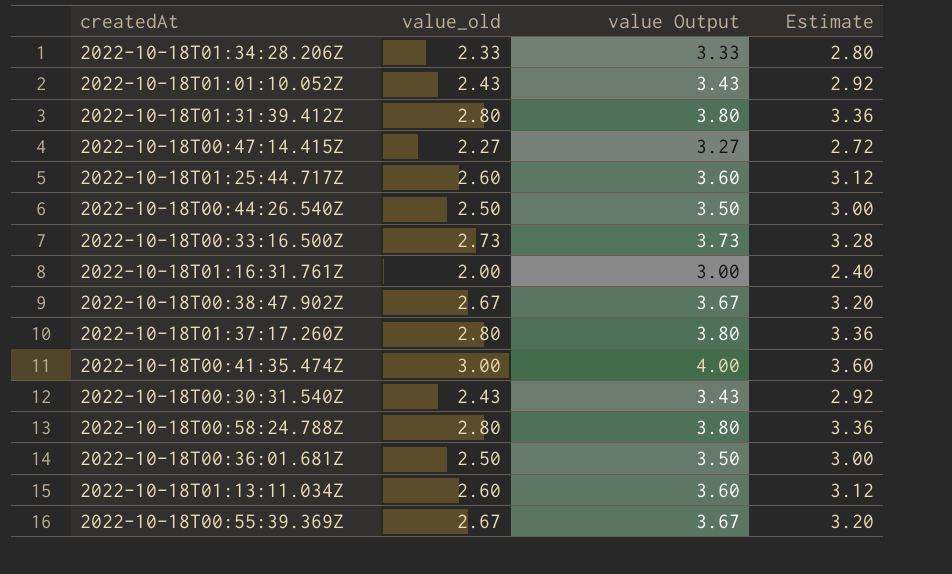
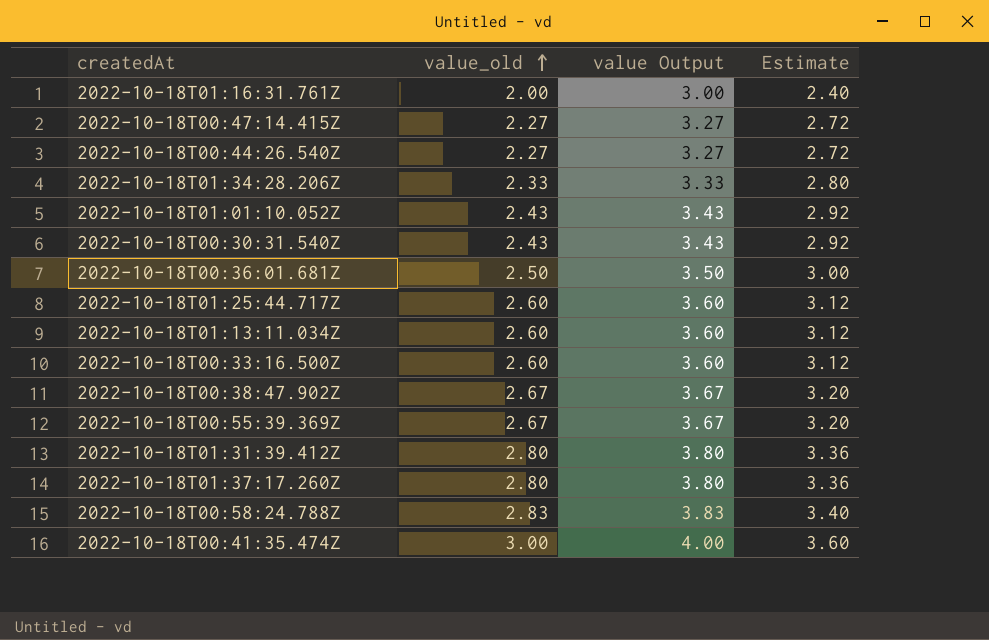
row order: none -> value_old ascending
2022-10-18T00:44:26.540Z | value_old: 2.50 -> 2.27
2022-10-18T00:44:26.540Z | value Output: 3.50 -> 3.27
2022-10-18T00:44:26.540Z | Estimate: 3.00 -> 2.72
2022-10-18T00:33:16.500Z | value_old: 2.73 -> 2.60
2022-10-18T00:33:16.500Z | value Output: 3.73 -> 3.60
2022-10-18T00:33:16.500Z | Estimate: 3.28 -> 3.12
2022-10-18T00:58:24.788Z | value_old: 2.80 -> 2.83
2022-10-18T00:58:24.788Z | value Output: 3.80 -> 3.83
2022-10-18T00:58:24.788Z | Estimate: 3.36 -> 3.40

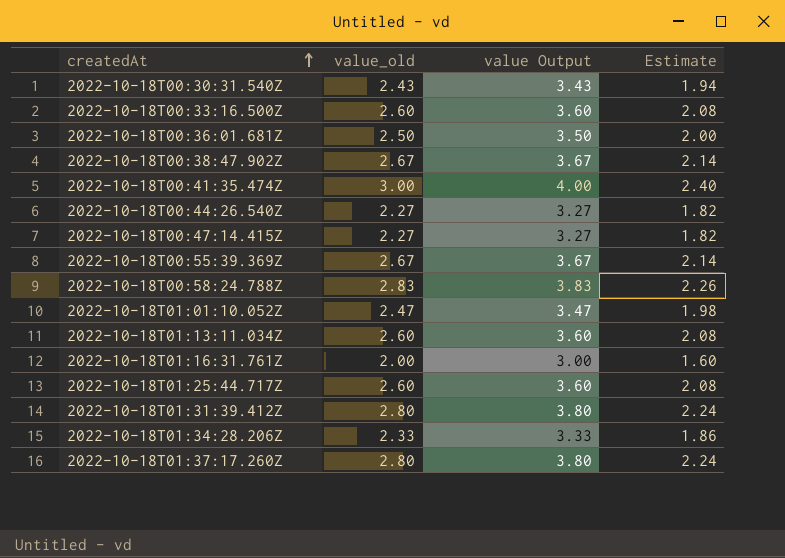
row order: value_old ascending -> createdAt ascending
column Estimate | formula: [value_old] * 1.2 -> [value_old] * 0.8
2022-10-18T01:01:10.052Z | value_old: 2.43 -> 2.47
2022-10-18T01:01:10.052Z | value Output: 3.43 -> 3.47

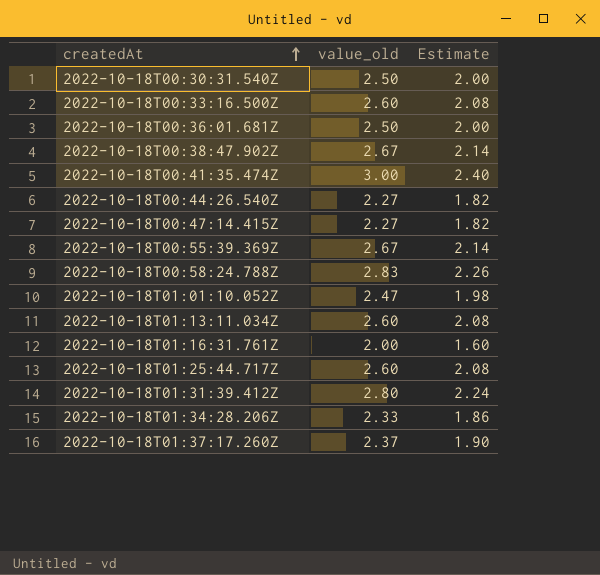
column value Output | formula: [value_old] + 1 -> none
2022-10-18T00:30:31.540Z | value_old: 2.43 -> 2.50
2022-10-18T00:30:31.540Z | Estimate: 1.94 -> 2.00
2022-10-18T01:37:17.260Z | value_old: 2.80 -> 2.37
2022-10-18T01:37:17.260Z | Estimate: 2.24 -> 1.90

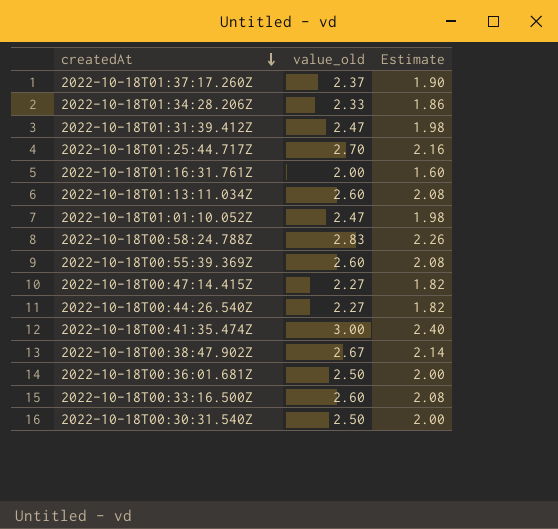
row order: createdAt ascending -> createdAt descending
2022-10-18T01:31:39.412Z | value_old: 2.80 -> 2.47
2022-10-18T01:31:39.412Z | Estimate: 2.24 -> 1.98
2022-10-18T01:25:44.717Z | value_old: 2.60 -> 2.70
2022-10-18T01:25:44.717Z | Estimate: 2.08 -> 2.16
2022-10-18T00:55:39.369Z | value_old: 2.67 -> 2.60
2022-10-18T00:55:39.369Z | Estimate: 2.14 -> 2.08

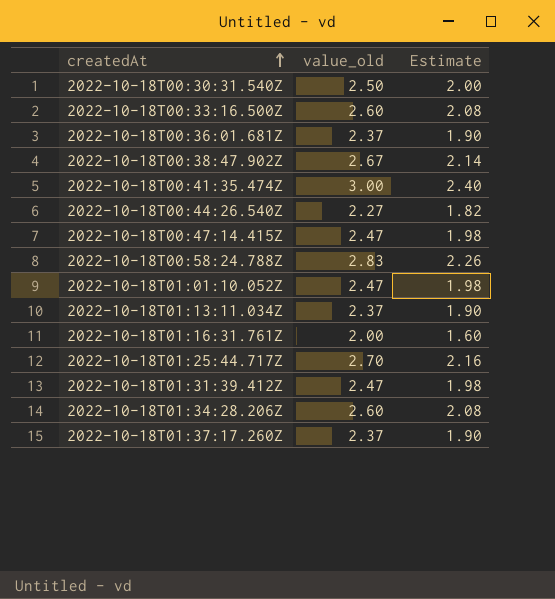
row order: createdAt descending -> createdAt ascending
row 2022-10-18T00:55:39.369Z: 2.60 | 2.08 -> none
2022-10-18T00:36:01.681Z | value_old: 2.50 -> 2.37
2022-10-18T00:36:01.681Z | Estimate: 2.00 -> 1.90
2022-10-18T00:47:14.415Z | value_old: 2.27 -> 2.47
2022-10-18T00:47:14.415Z | Estimate: 1.82 -> 1.98
2022-10-18T01:13:11.034Z | value_old: 2.60 -> 2.37
2022-10-18T01:13:11.034Z | Estimate: 2.08 -> 1.90
2022-10-18T01:34:28.206Z | value_old: 2.33 -> 2.60
2022-10-18T01:34:28.206Z | Estimate: 1.86 -> 2.08

